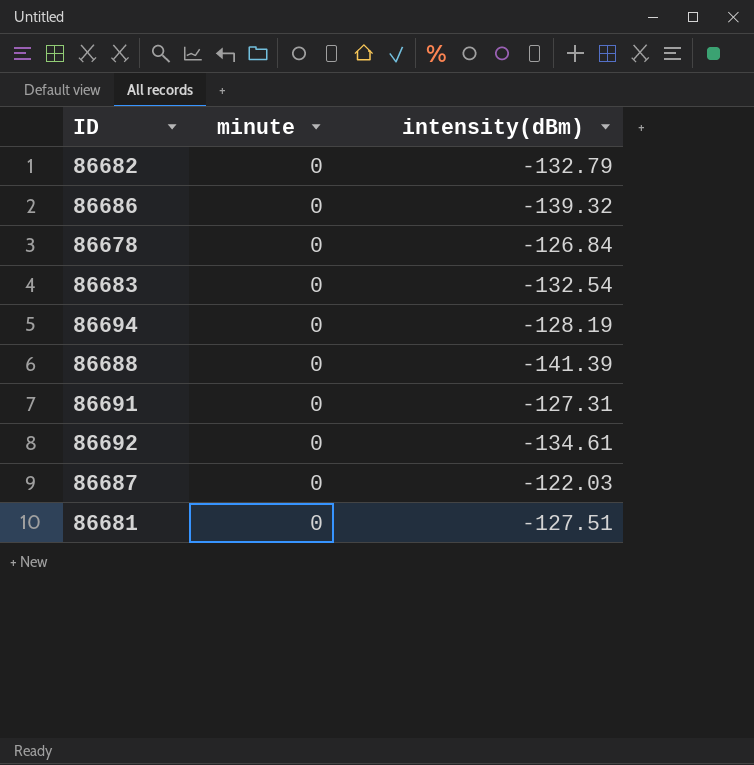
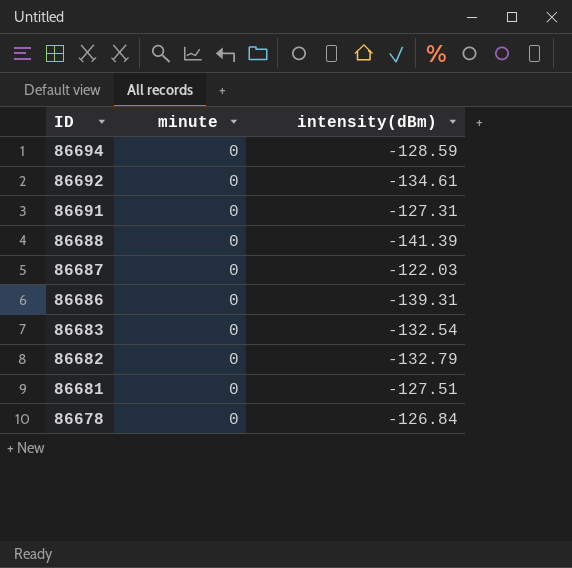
row order: none -> ID descending
86694 | intensity(dBm): -128.19 -> -128.59
86686 | intensity(dBm): -139.32 -> -139.31

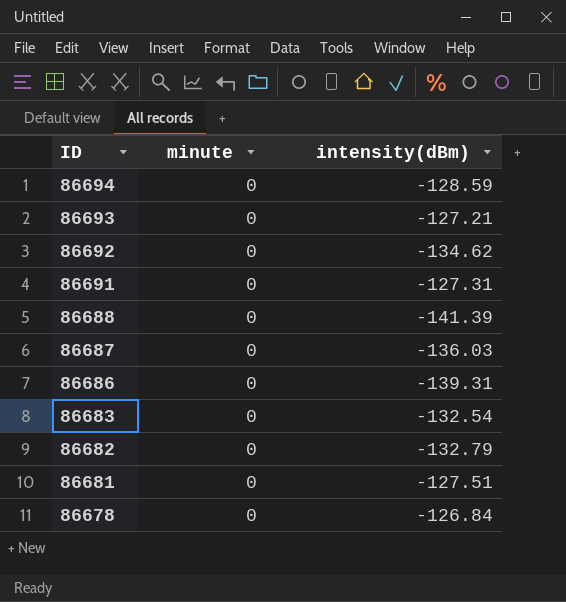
row 86693: none -> 0 | -127.21
86692 | intensity(dBm): -134.61 -> -134.62
86687 | intensity(dBm): -122.03 -> -136.03

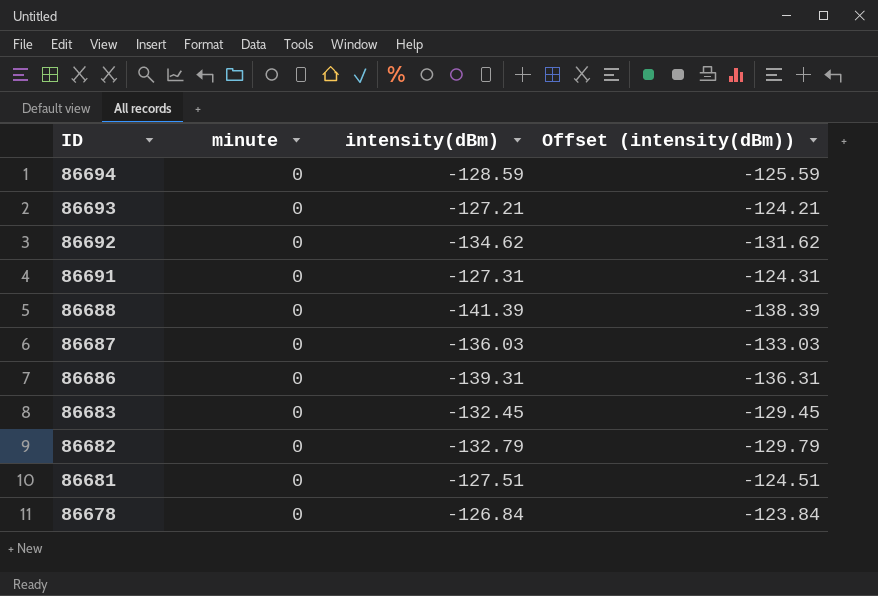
column Offset (intensity(dBm)) | formula: none -> [intensity(dBm)] + 3
86683 | intensity(dBm): -132.54 -> -132.45

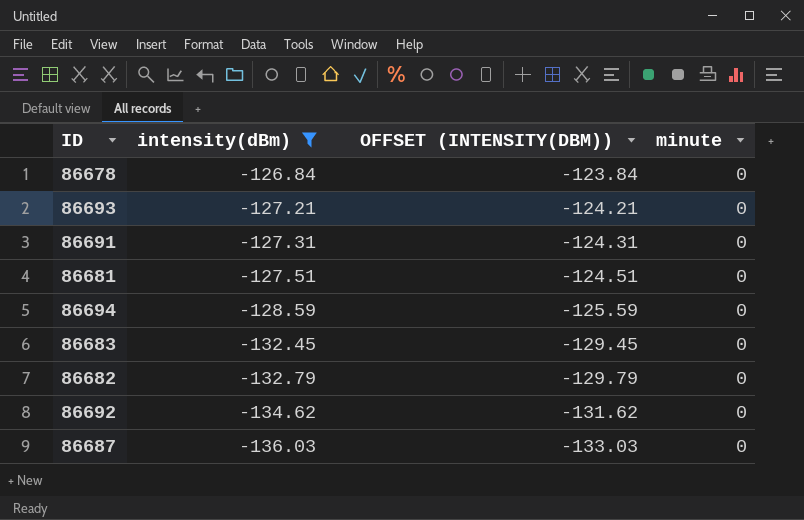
filter: none -> intensity(dBm) >= -136.03
row order: ID descending -> intensity(dBm) descending
column name: Offset (intensity(dBm)) -> OFFSET (INTENSITY(DBM))
column minute | position: 2 -> 4

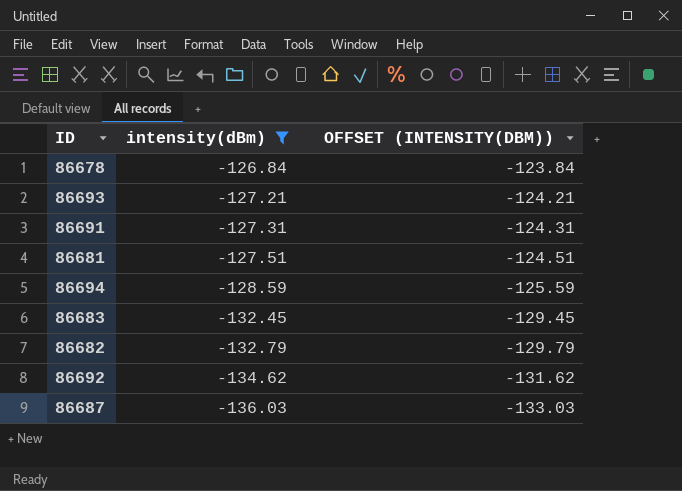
column minute | position: 4 -> none

